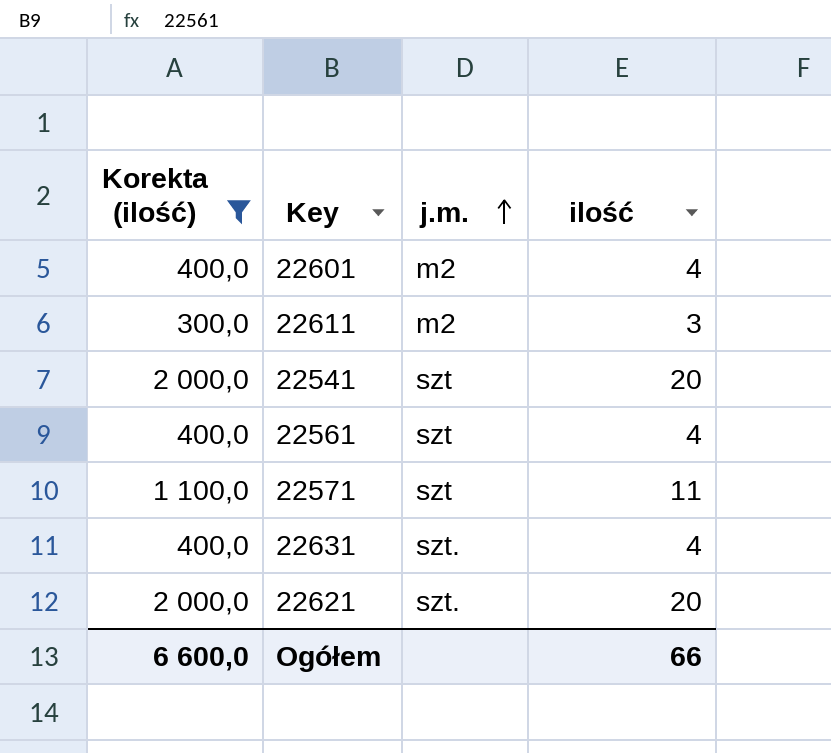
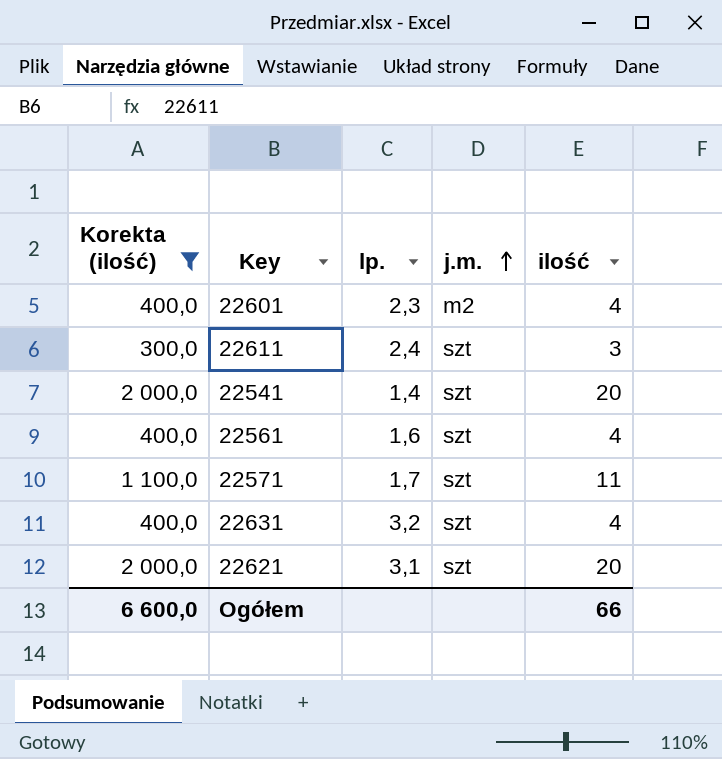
column lp. | position: none -> 3
22611 | j.m.: m2 -> szt
22631 | j.m.: szt. -> szt
22621 | j.m.: szt. -> szt

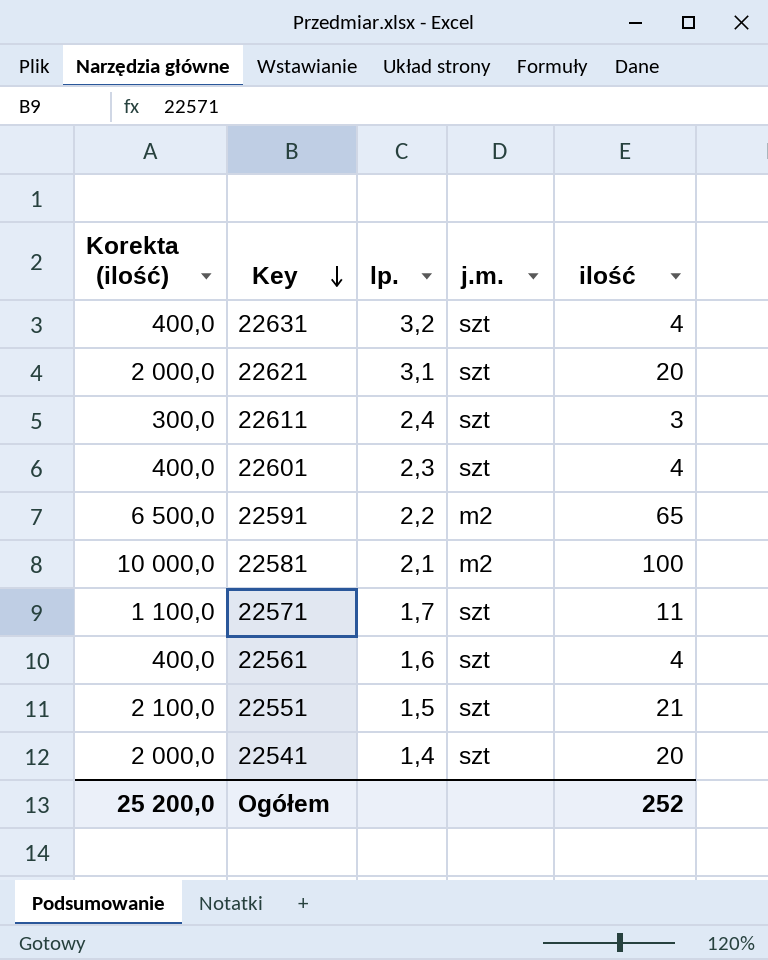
filter: Korekta (ilość) <= 2 000,0 -> none
row order: j.m. ascending -> Key descending
22601 | j.m.: m2 -> szt
Ogółem | Korekta (ilość): 6 600,0 -> 25 200,0
Ogółem | ilość: 66 -> 252

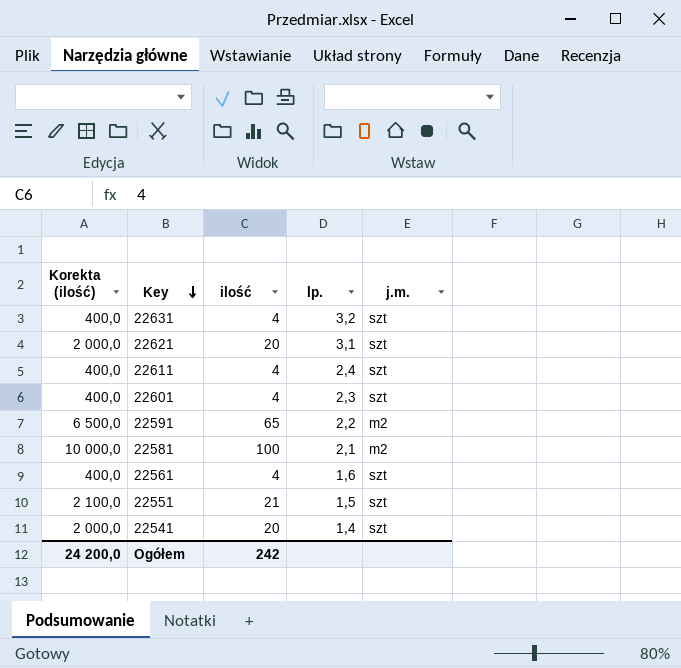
column ilość | position: 5 -> 3
row 22571: 1 100,0 | 1,7 | szt | 11 -> none
22611 | Korekta (ilość): 300,0 -> 400,0
22611 | ilość: 3 -> 4
Ogółem | Korekta (ilość): 25 200,0 -> 24 200,0
Ogółem | ilość: 252 -> 242

